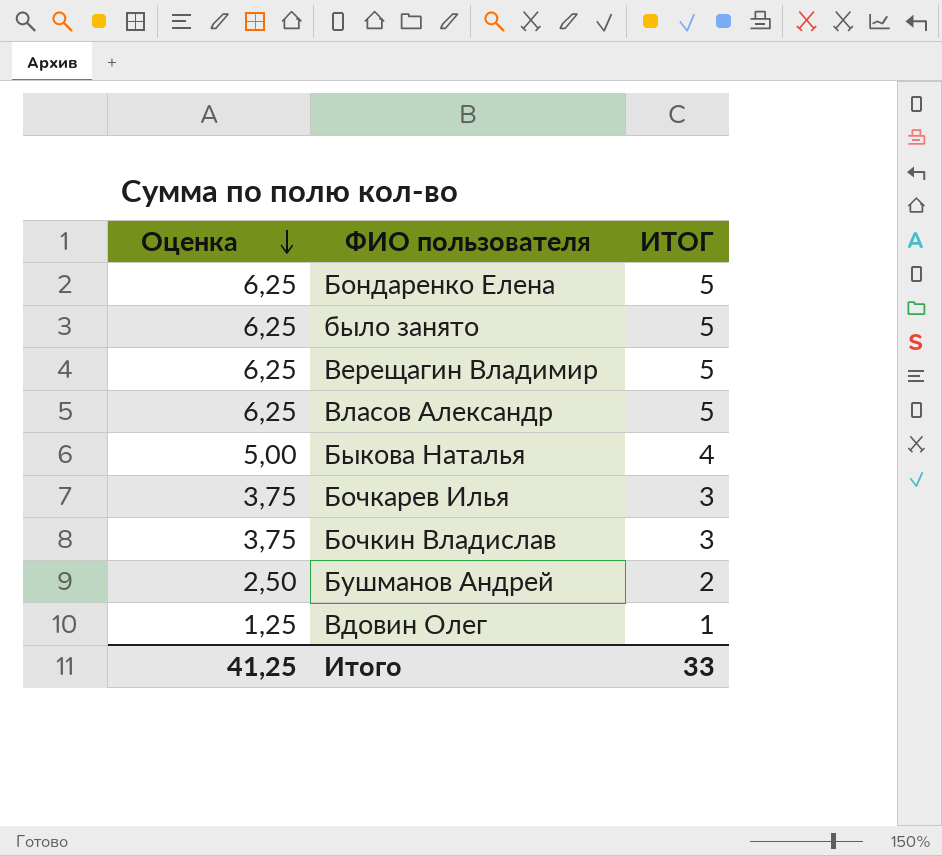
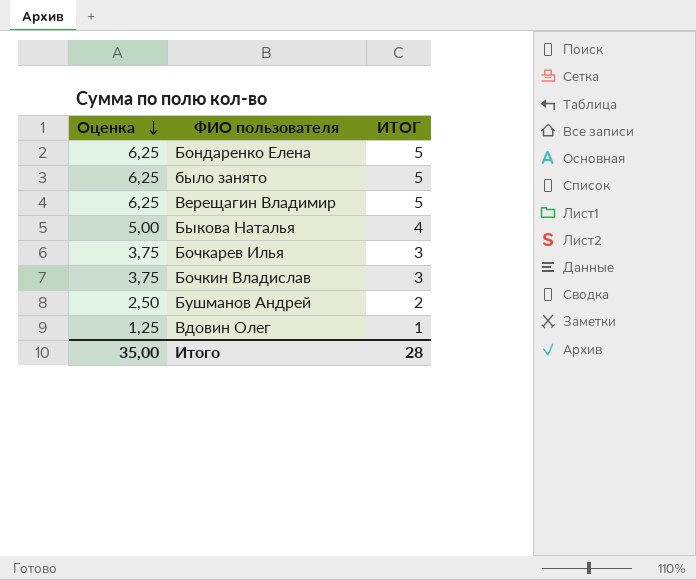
row Власов Александр: 6,25 | 5 -> none
Итого | Оценка: 41,25 -> 35,00
Итого | ИТОГ: 33 -> 28

